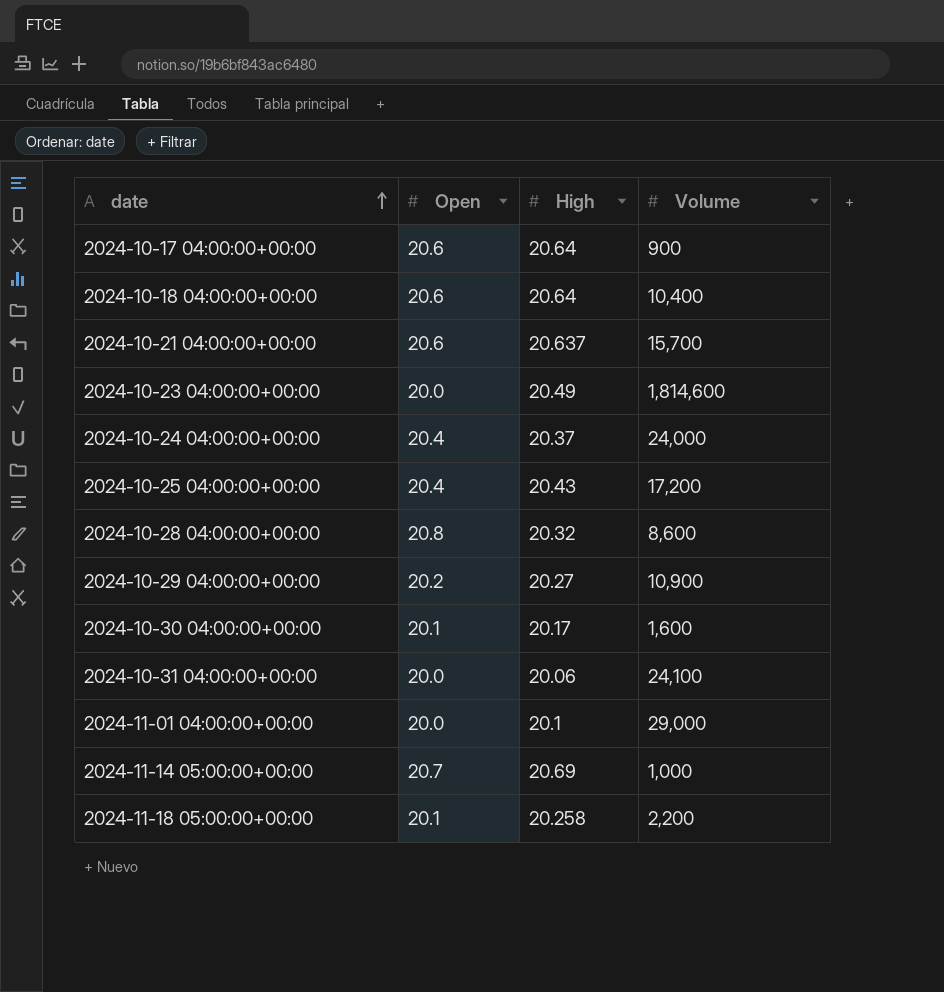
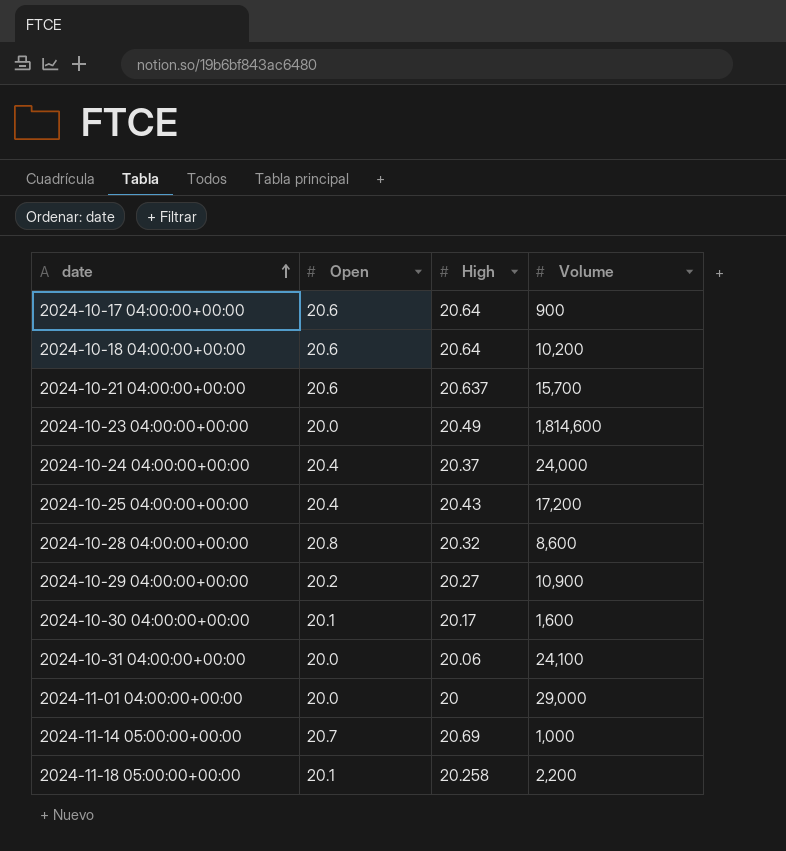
2024-10-18 04:00:00+00:00 | Volume: 10,400 -> 10,200
2024-11-01 04:00:00+00:00 | High: 20.1 -> 20

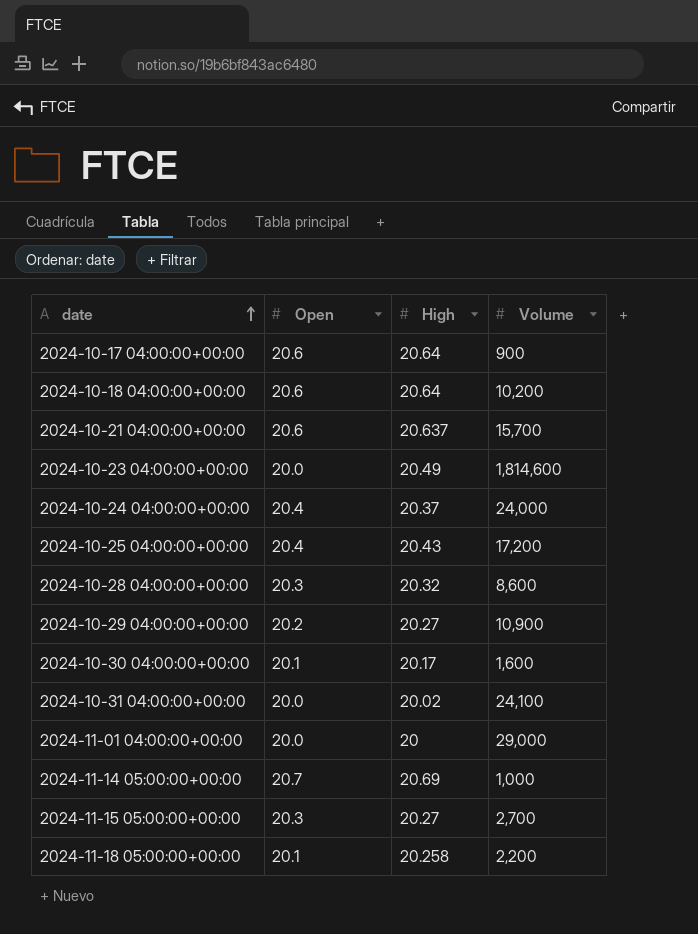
2024-10-28 04:00:00+00:00 | Open: 20.8 -> 20.3
2024-10-31 04:00:00+00:00 | High: 20.06 -> 20.02
row 2024-11-15 05:00:00+00:00: none -> 20.3 | 20.27 | 2,700

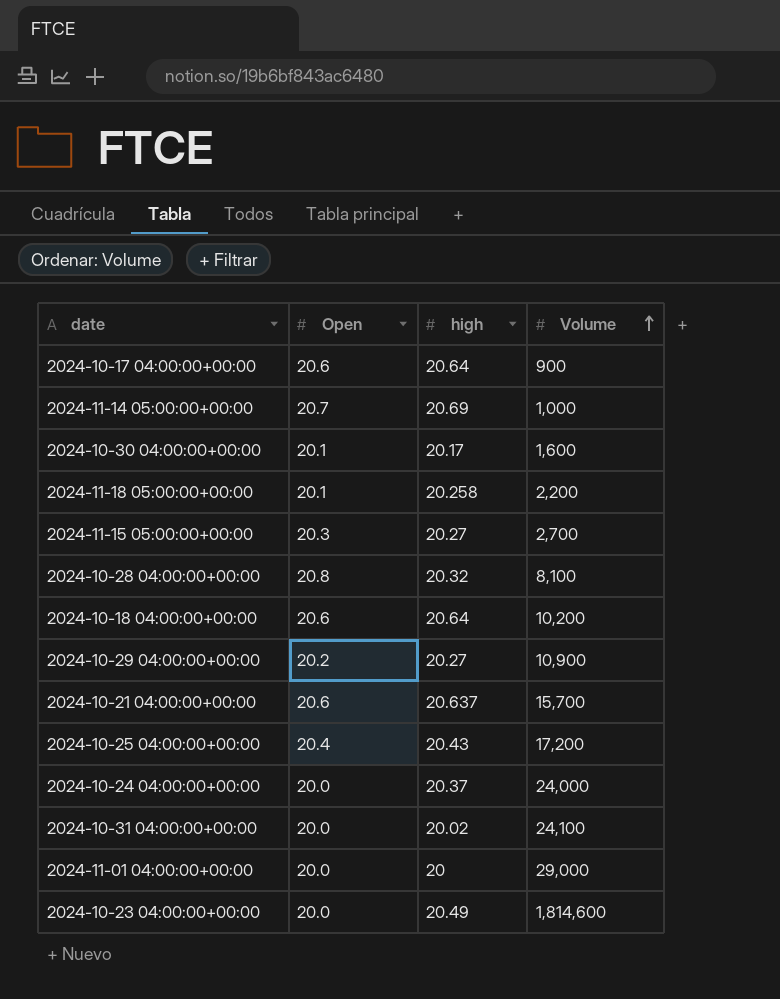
row order: date ascending -> Volume ascending
column name: High -> high
2024-10-28 04:00:00+00:00 | Open: 20.3 -> 20.8
2024-10-28 04:00:00+00:00 | Volume: 8,600 -> 8,100
2024-10-24 04:00:00+00:00 | Open: 20.4 -> 20.0

